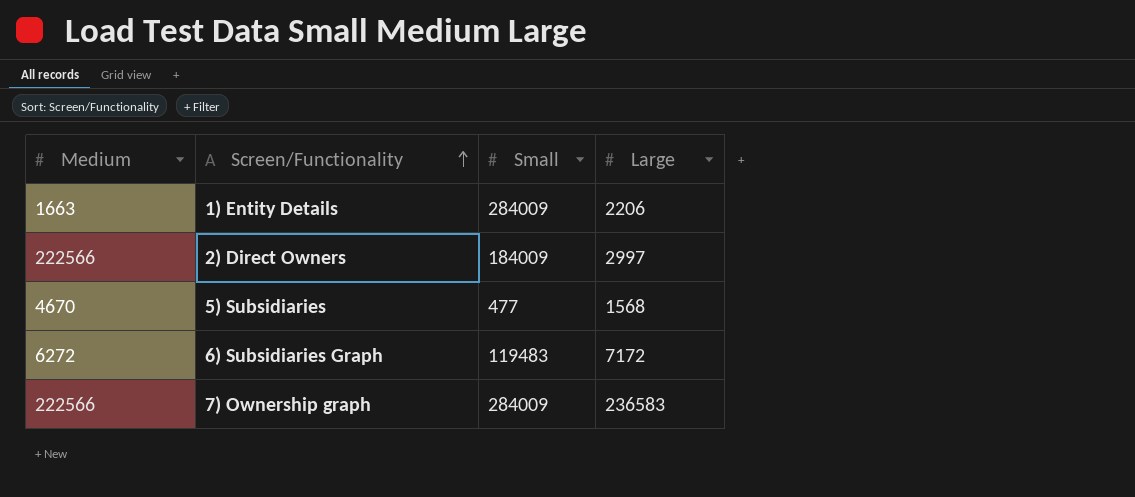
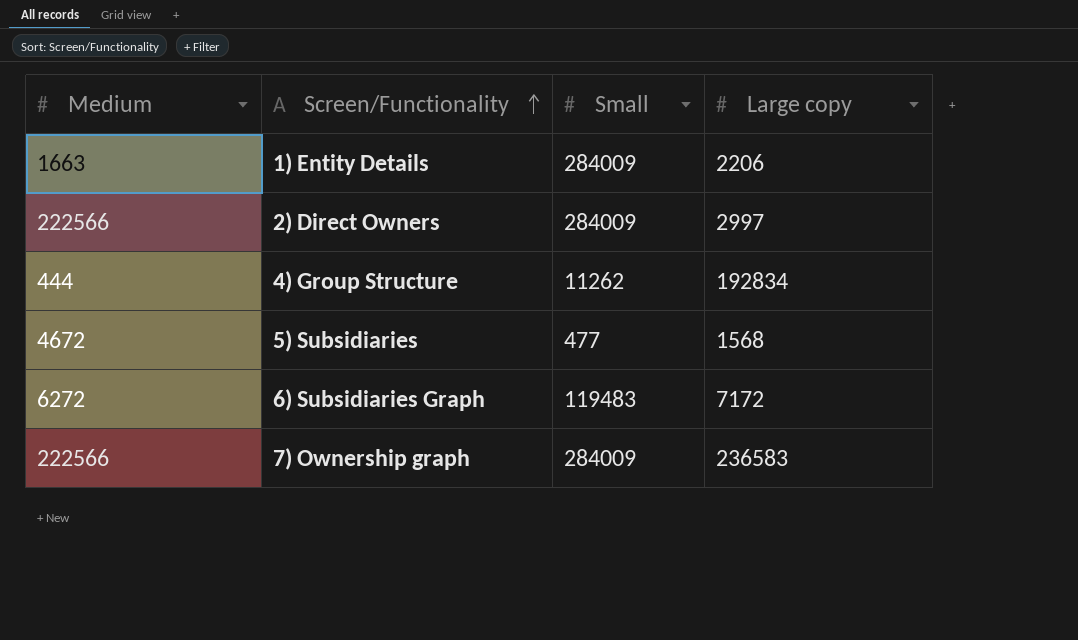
column name: Large -> Large copy
2) Direct Owners | Small: 184009 -> 284009
row 4) Group Structure: none -> 444 | 11262 | 192834
5) Subsidiaries | Medium: 4670 -> 4672

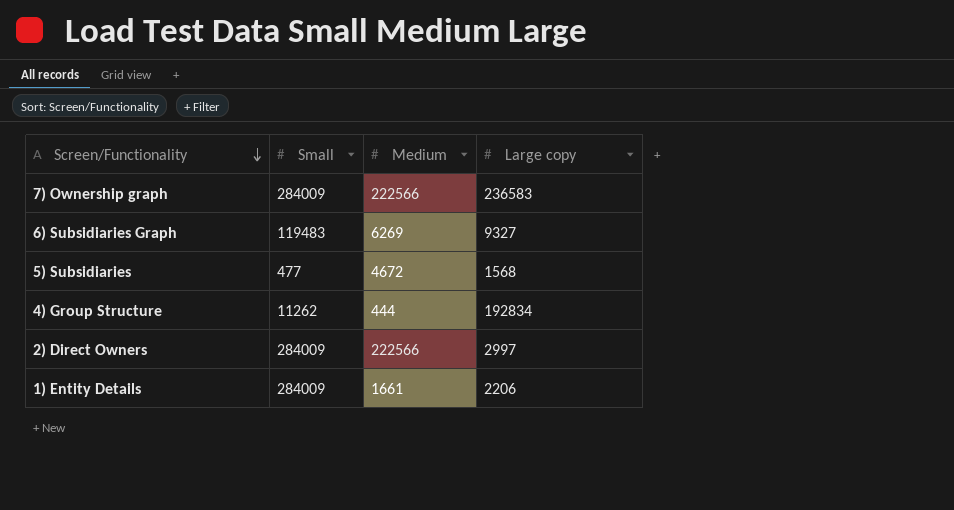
row order: Screen/Functionality ascending -> Screen/Functionality descending
column Medium | position: 1 -> 3
6) Subsidiaries Graph | Medium: 6272 -> 6269
6) Subsidiaries Graph | Large copy: 7172 -> 9327
1) Entity Details | Medium: 1663 -> 1661

